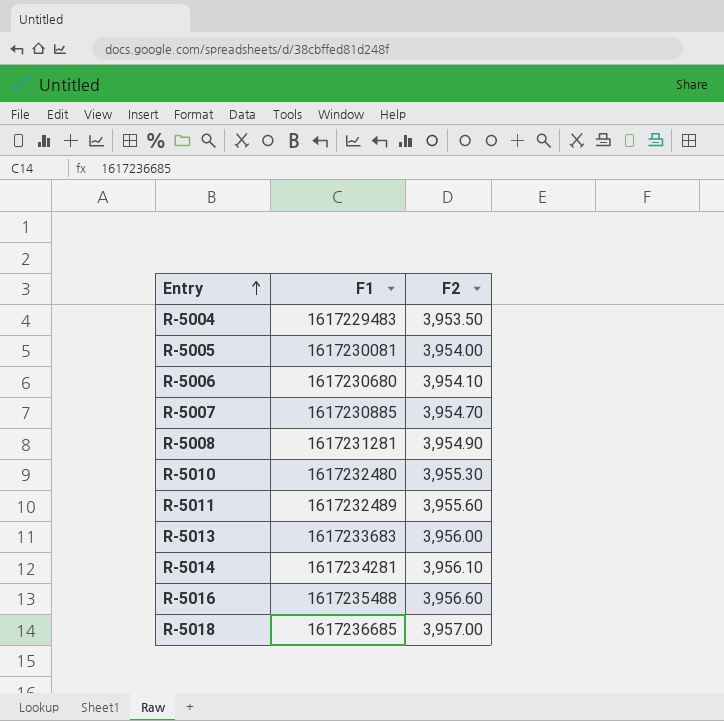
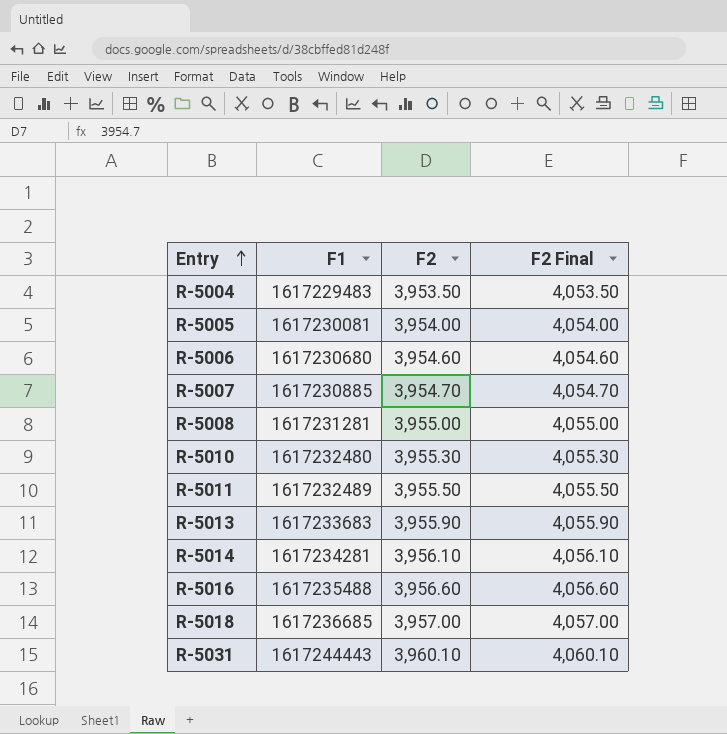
column F2 Final | formula: none -> [F2] + 100
R-5006 | F2: 3,954.10 -> 3,954.60
R-5008 | F2: 3,954.90 -> 3,955.00
R-5011 | F2: 3,955.60 -> 3,955.50
R-5013 | F2: 3,956.00 -> 3,955.90
row R-5031: none -> 1617244443 | 3,960.10 | 4,060.10

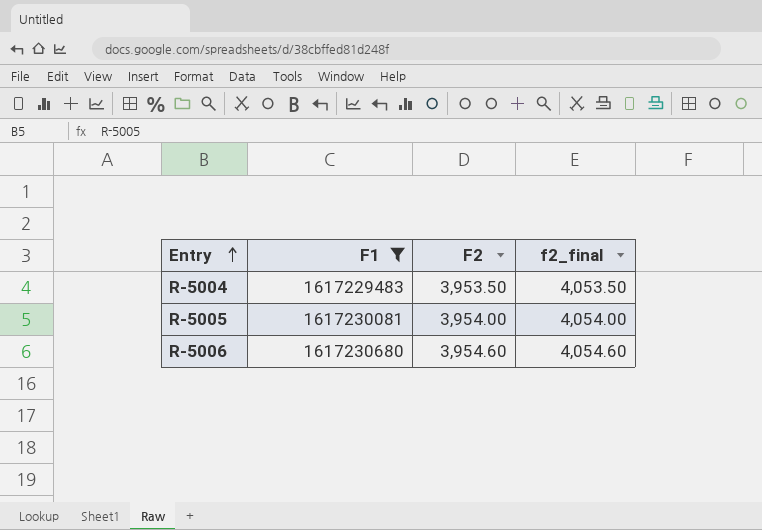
filter: none -> F1 <= 1617230680
column name: F2 Final -> f2_final

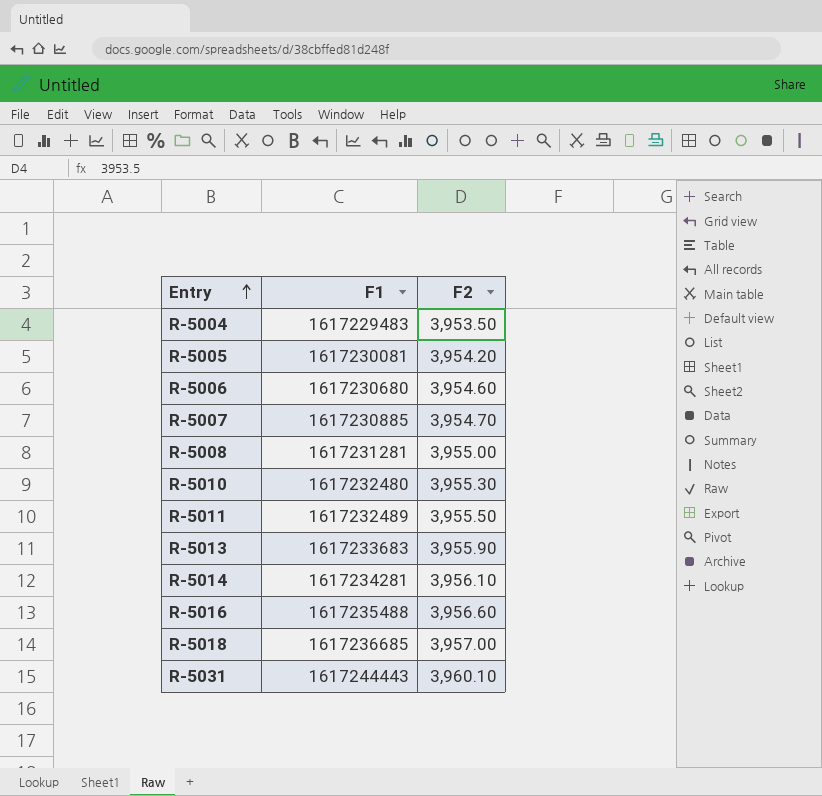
filter: F1 <= 1617230680 -> none
column f2_final | formula: [F2] + 100 -> none
R-5005 | F2: 3,954.00 -> 3,954.20

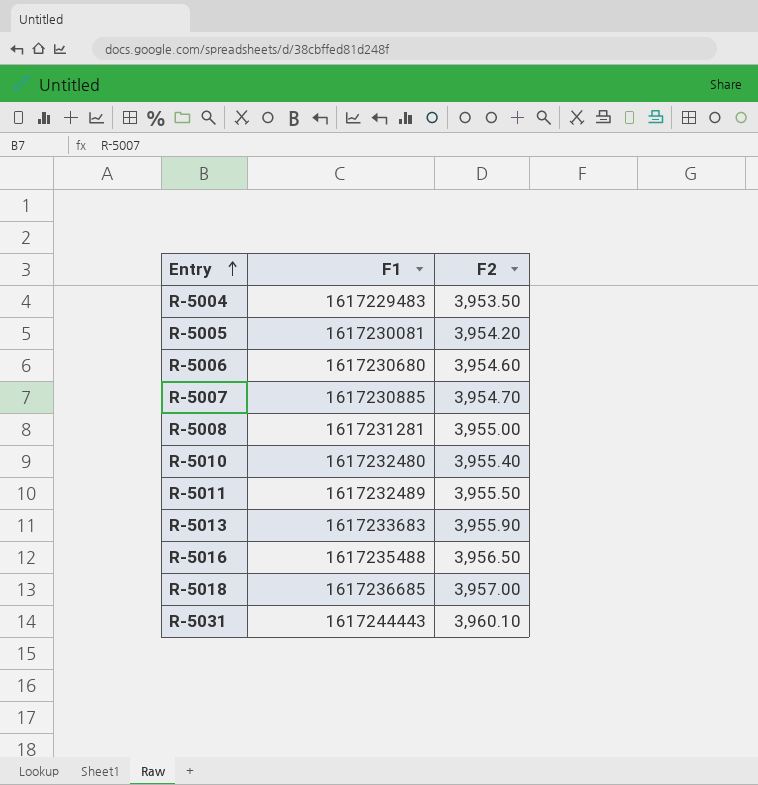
row R-5014: 1617234281 | 3,956.10 -> none
R-5010 | F2: 3,955.30 -> 3,955.40
R-5016 | F2: 3,956.60 -> 3,956.50

